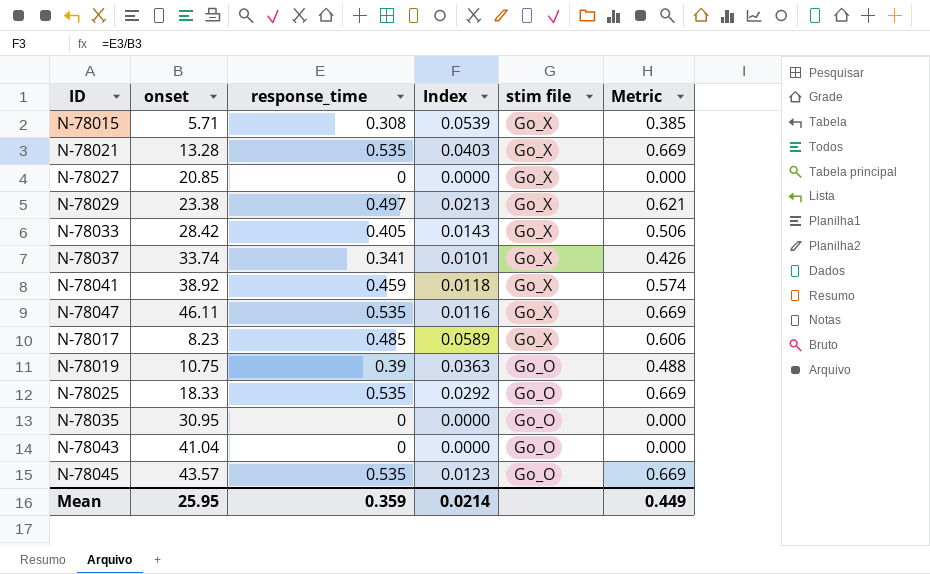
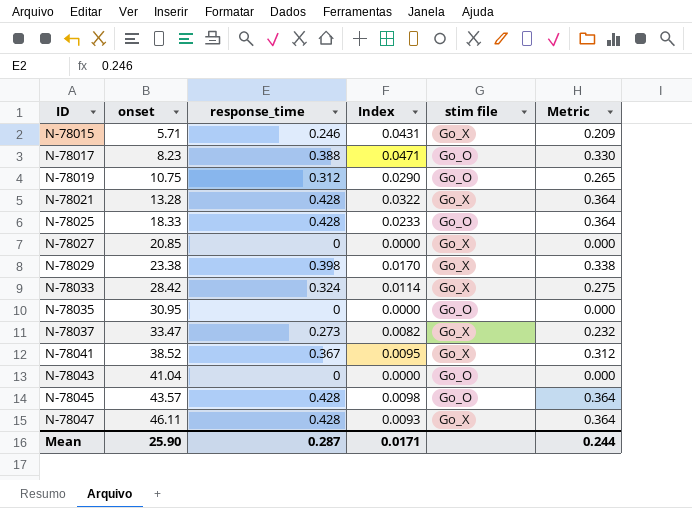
row order: stim file descending -> ID ascending
column Metric | formula: [response_time] * 1.25 -> [response_time] * 0.85
N-78015 | response_time: 0.308 -> 0.246
N-78015 | Index: 0.0539 -> 0.0431
N-78017 | response_time: 0.485 -> 0.388
N-78017 | Index: 0.0589 -> 0.0471
N-78017 | stim file: Go_X -> Go_O
N-78019 | response_time: 0.39 -> 0.312
N-78019 | Index: 0.0363 -> 0.0290
N-78021 | response_time: 0.535 -> 0.428
N-78021 | Index: 0.0403 -> 0.0322
N-78025 | response_time: 0.535 -> 0.428
N-78025 | Index: 0.0292 -> 0.0233
N-78029 | response_time: 0.497 -> 0.398
N-78029 | Index: 0.0213 -> 0.0170
N-78033 | response_time: 0.405 -> 0.324
N-78033 | Index: 0.0143 -> 0.0114
N-78037 | onset: 33.74 -> 33.47
N-78037 | response_time: 0.341 -> 0.273
N-78037 | Index: 0.0101 -> 0.0082
N-78041 | onset: 38.92 -> 38.52
N-78041 | response_time: 0.459 -> 0.367
N-78041 | Index: 0.0118 -> 0.0095
N-78045 | response_time: 0.535 -> 0.428
N-78045 | Index: 0.0123 -> 0.0098
N-78047 | response_time: 0.535 -> 0.428
N-78047 | Index: 0.0116 -> 0.0093
Mean | onset: 25.95 -> 25.90
Mean | response_time: 0.359 -> 0.287
Mean | Index: 0.0214 -> 0.0171
Mean | Metric: 0.449 -> 0.244

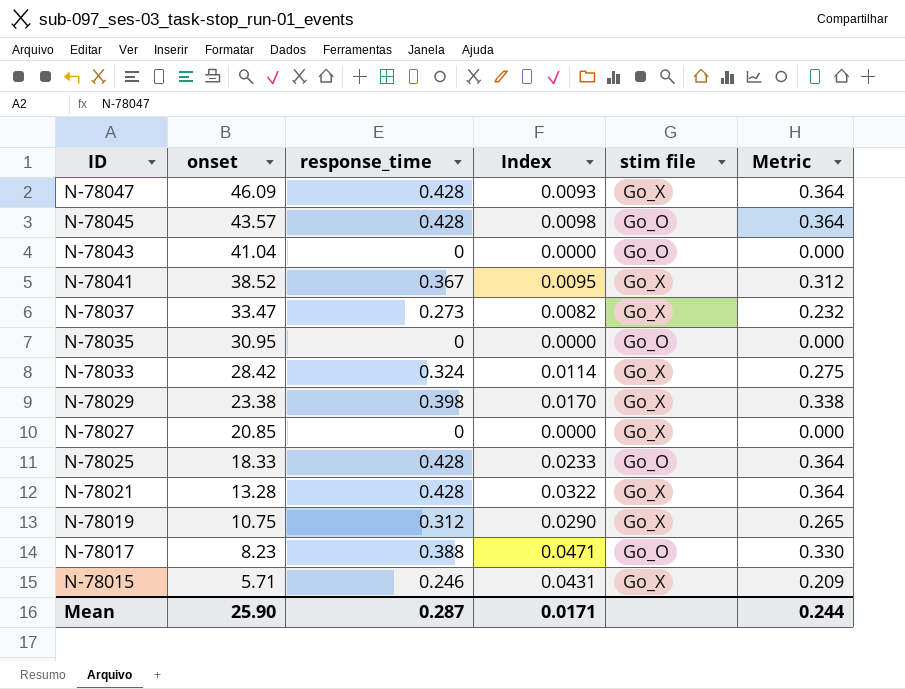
row order: ID ascending -> ID descending
N-78047 | onset: 46.11 -> 46.09
N-78019 | stim file: Go_O -> Go_X

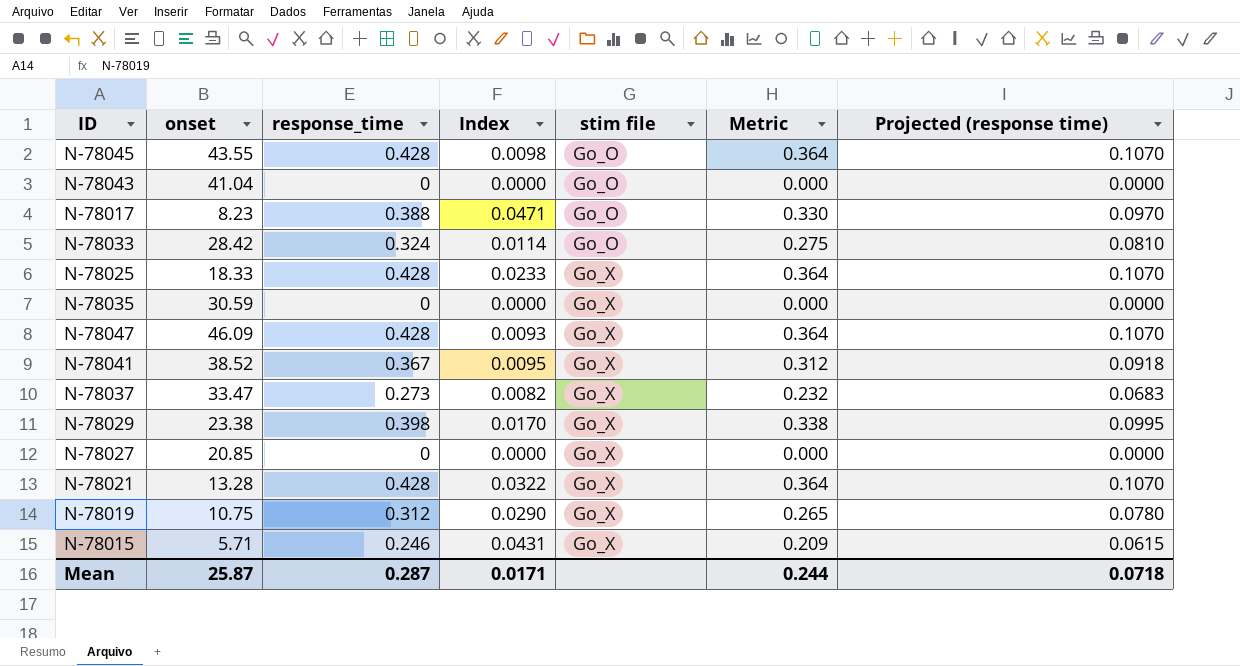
row order: ID descending -> stim file ascending
column Projected (response time) | formula: none -> [response_time] * 0.25
N-78045 | onset: 43.57 -> 43.55
N-78033 | stim file: Go_X -> Go_O
N-78025 | stim file: Go_O -> Go_X
N-78035 | onset: 30.95 -> 30.59
N-78035 | stim file: Go_O -> Go_X
Mean | onset: 25.90 -> 25.87

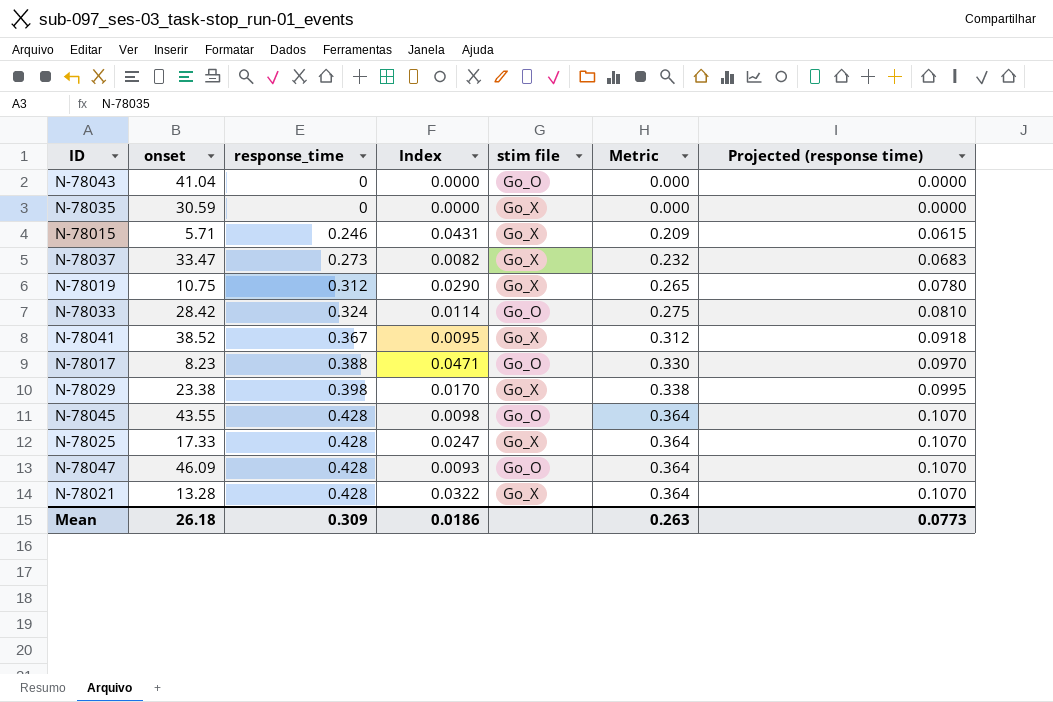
row order: stim file ascending -> response_time ascending
row N-78027: 20.85 | 0 | 0.0000 | Go_X | 0.000 | 0.0000 -> none
N-78025 | onset: 18.33 -> 17.33
N-78025 | Index: 0.0233 -> 0.0247
N-78047 | stim file: Go_X -> Go_O
Mean | onset: 25.87 -> 26.18
Mean | response_time: 0.287 -> 0.309
Mean | Index: 0.0171 -> 0.0186
Mean | Metric: 0.244 -> 0.263
Mean | Projected (response time): 0.0718 -> 0.0773

